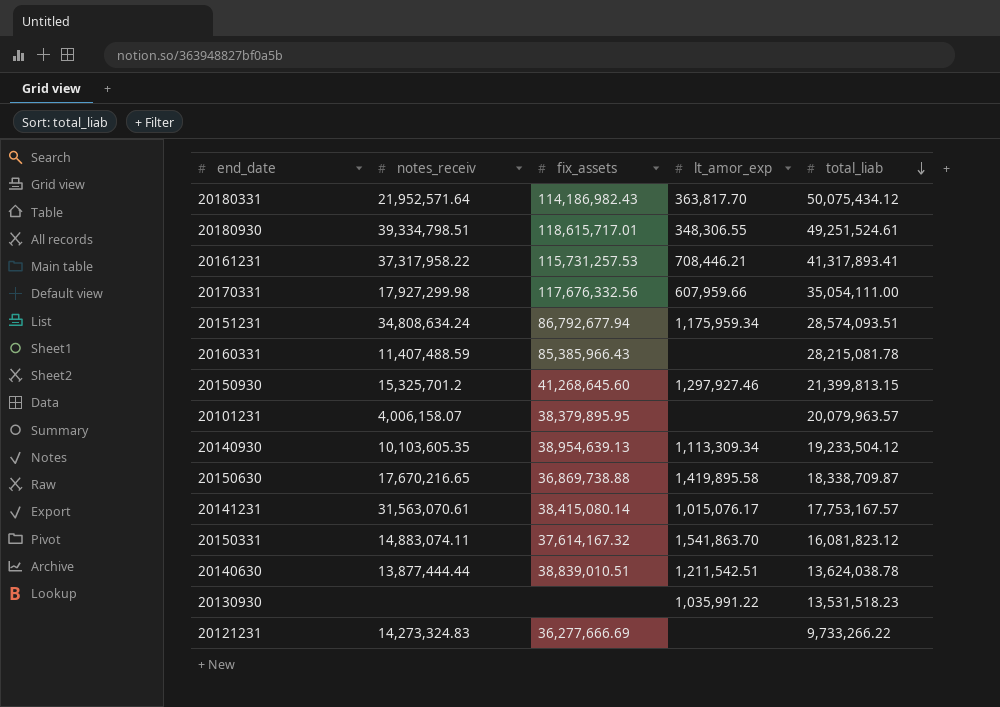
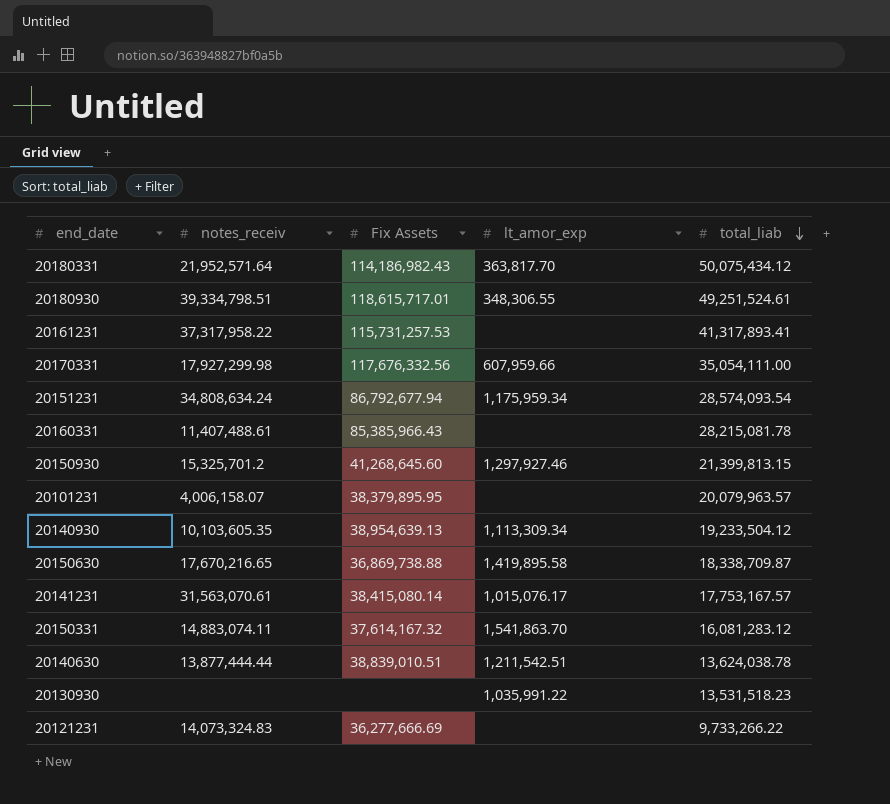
column name: fix_assets -> Fix Assets
20161231 | lt_amor_exp: 708,446.21 -> none
20151231 | total_liab: 28,574,093.51 -> 28,574,093.54
20160331 | notes_receiv: 11,407,488.59 -> 11,407,488.61
20150331 | total_liab: 16,081,823.12 -> 16,081,283.12
20121231 | notes_receiv: 14,273,324.83 -> 14,073,324.83

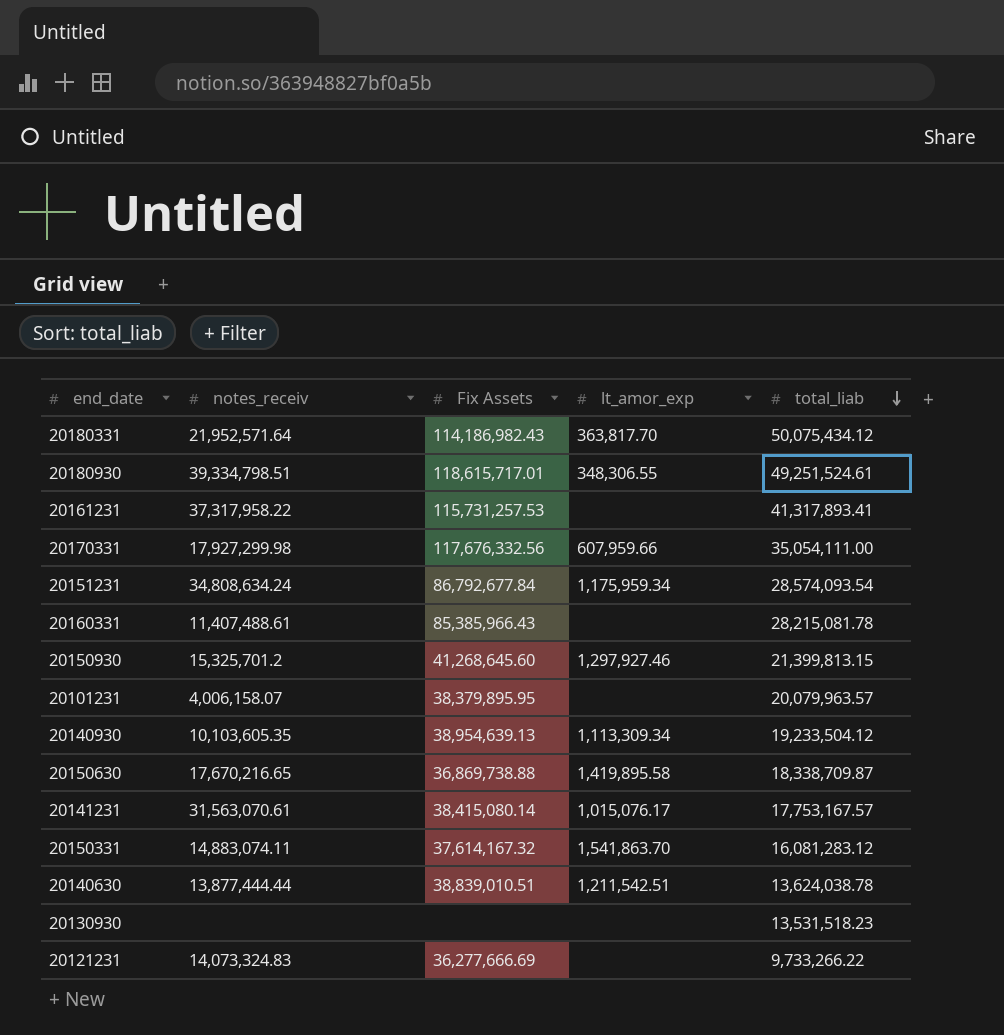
20151231 | Fix Assets: 86,792,677.94 -> 86,792,677.84
20130930 | lt_amor_exp: 1,035,991.22 -> none

